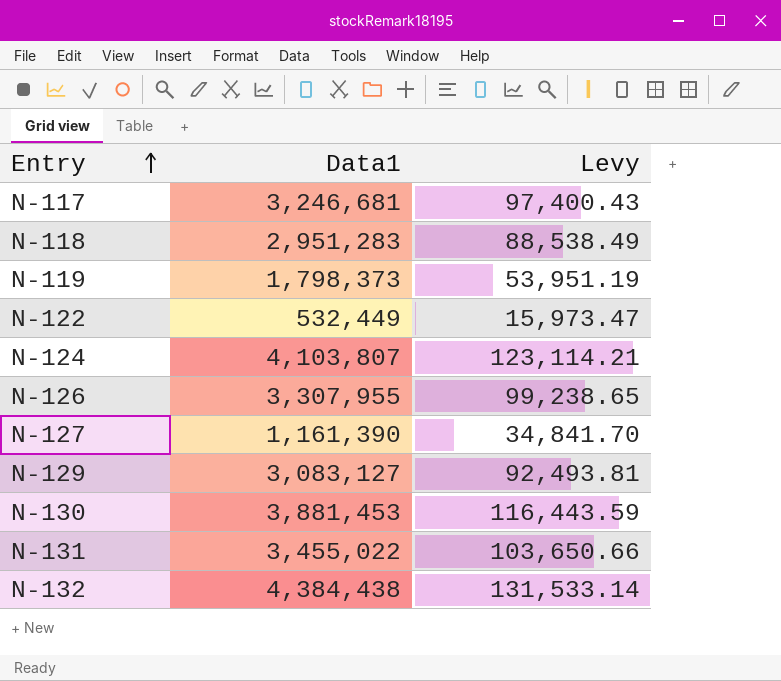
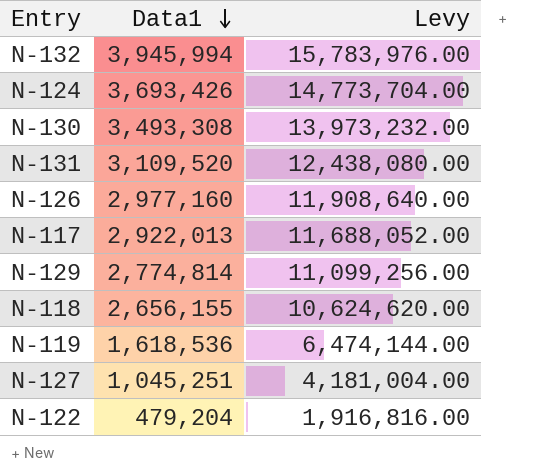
row order: Entry ascending -> Data1 descending
column Levy | formula: [Data1] * 0.03 -> [Data1] * 4
N-132 | Data1: 4,384,438 -> 3,945,994
N-124 | Data1: 4,103,807 -> 3,693,426
N-130 | Data1: 3,881,453 -> 3,493,308
N-131 | Data1: 3,455,022 -> 3,109,520
N-126 | Data1: 3,307,955 -> 2,977,160
N-117 | Data1: 3,246,681 -> 2,922,013
N-129 | Data1: 3,083,127 -> 2,774,814
N-118 | Data1: 2,951,283 -> 2,656,155
N-119 | Data1: 1,798,373 -> 1,618,536
N-127 | Data1: 1,161,390 -> 1,045,251
N-122 | Data1: 532,449 -> 479,204

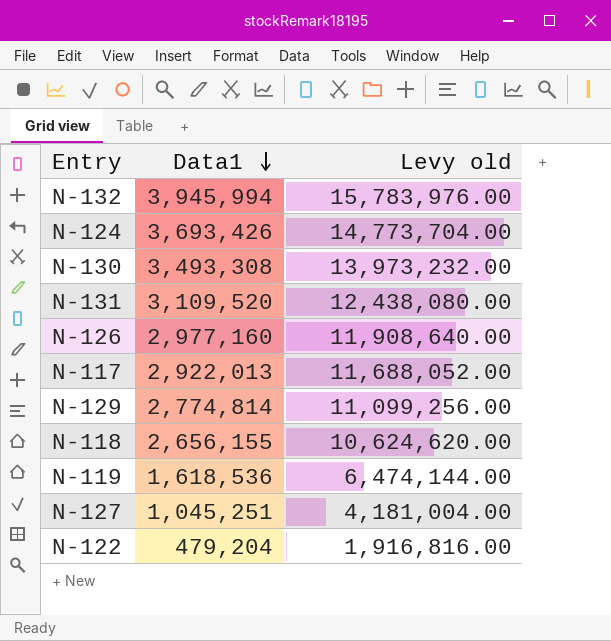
column name: Levy -> Levy old

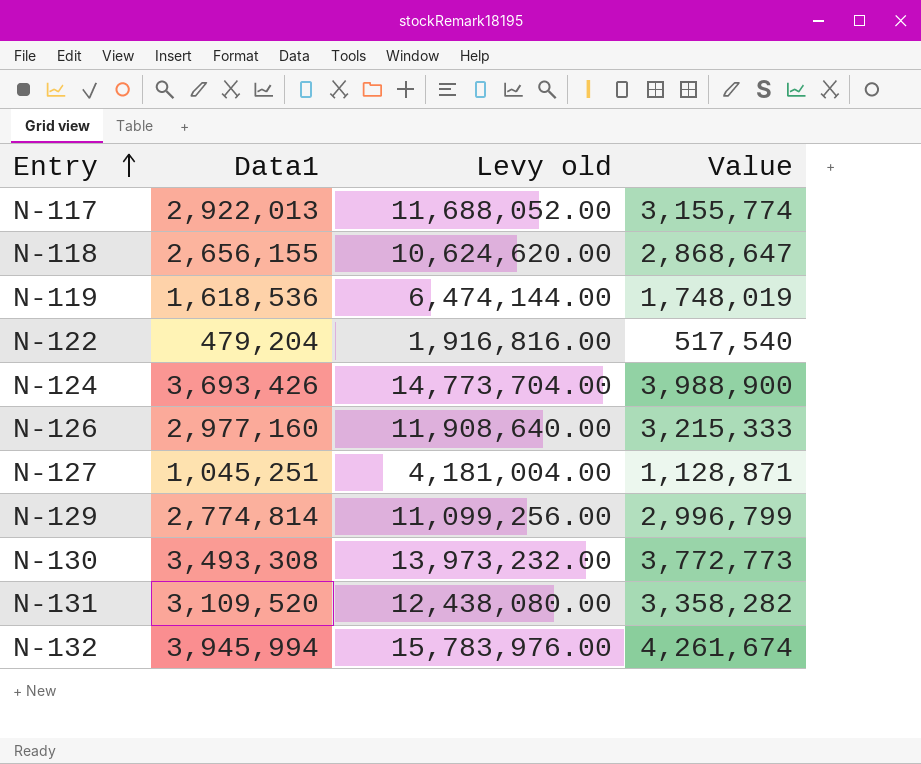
row order: Data1 descending -> Entry ascending
column Value | formula: none -> [Data1] * 1.08

